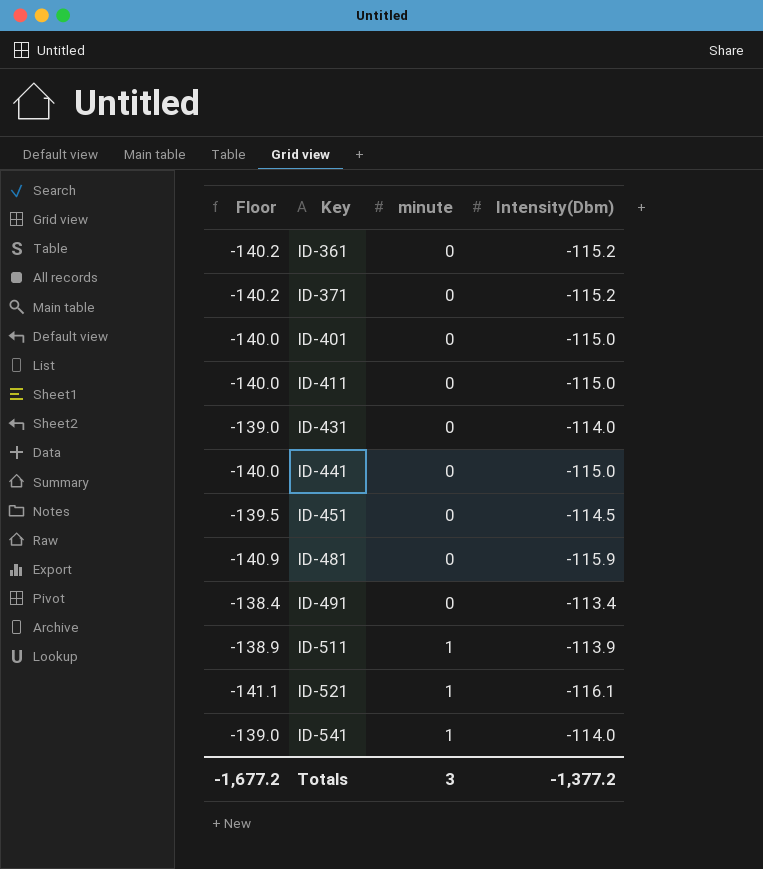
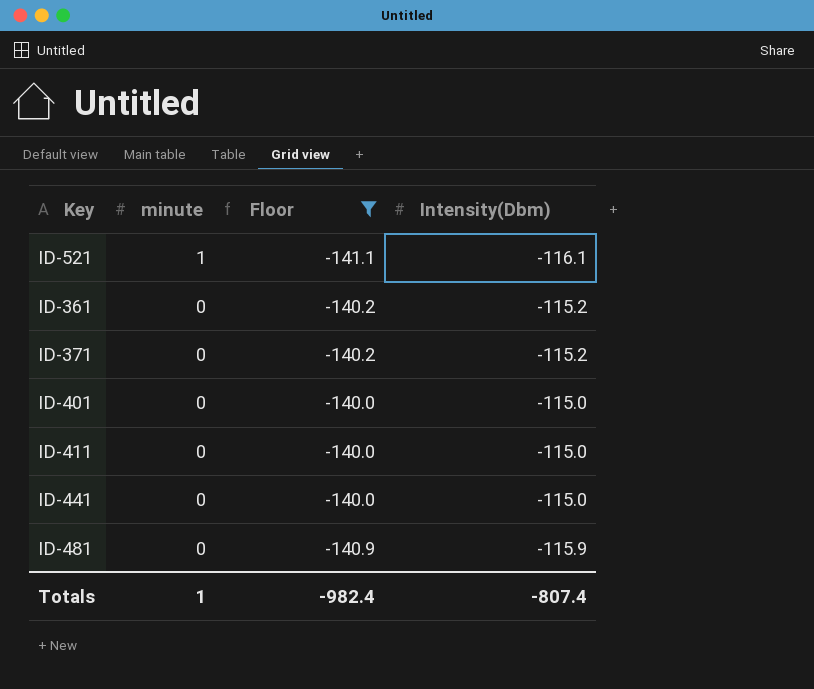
filter: none -> Floor <= -140.0
row order: Key ascending -> minute descending
column Floor | position: 1 -> 3
Totals | minute: 3 -> 1
Totals | Floor: -1,677.2 -> -982.4
Totals | Intensity(Dbm): -1,377.2 -> -807.4

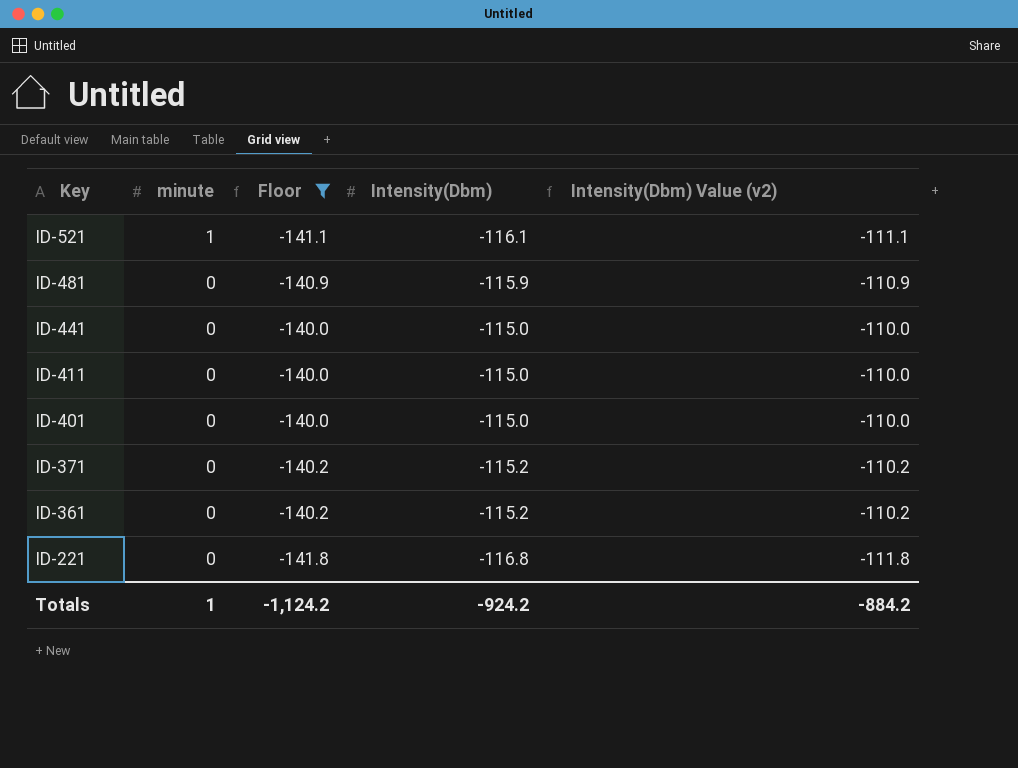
row order: minute descending -> Key descending
column Intensity(Dbm) Value (v2) | formula: none -> [Intensity(Dbm)] + 5
row ID-221: none -> 0 | -141.8 | -116.8 | -111.8
Totals | Floor: -982.4 -> -1,124.2
Totals | Intensity(Dbm): -807.4 -> -924.2

